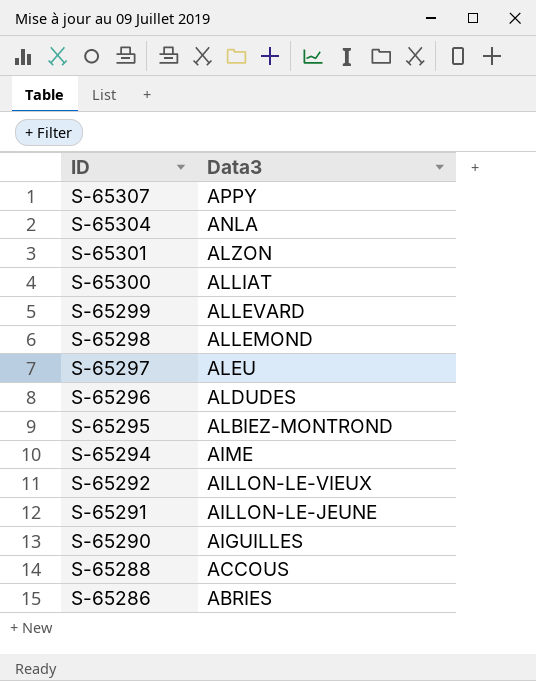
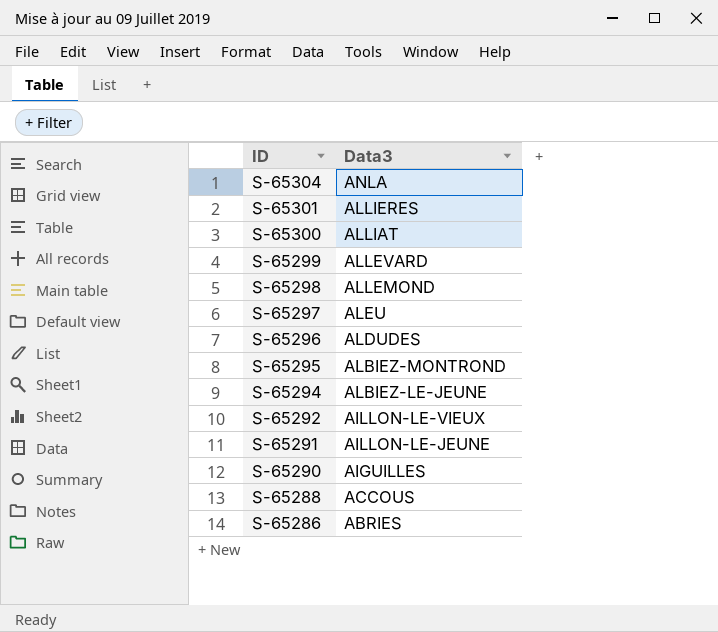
row S-65307: APPY -> none
S-65301 | Data3: ALZON -> ALLIERES
S-65294 | Data3: AIME -> ALBIEZ-LE-JEUNE

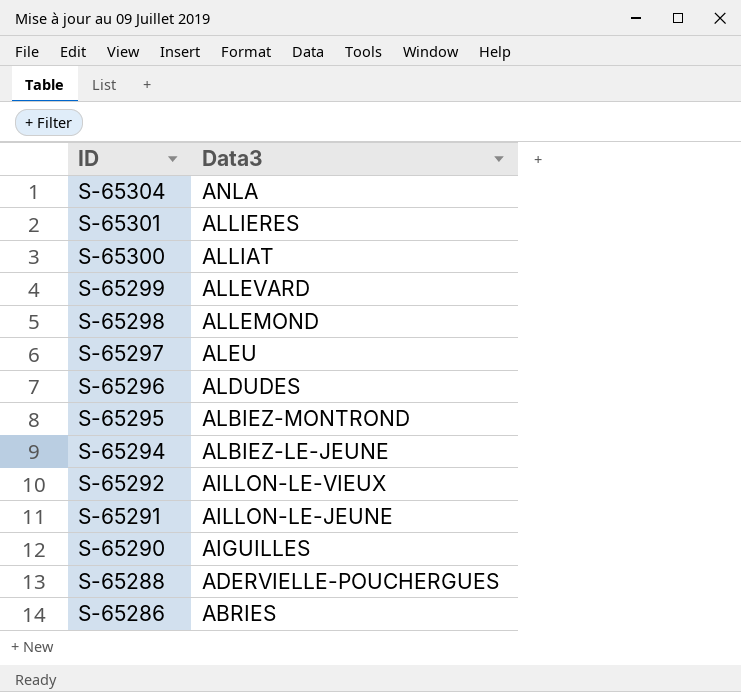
S-65288 | Data3: ACCOUS -> ADERVIELLE-POUCHERGUES

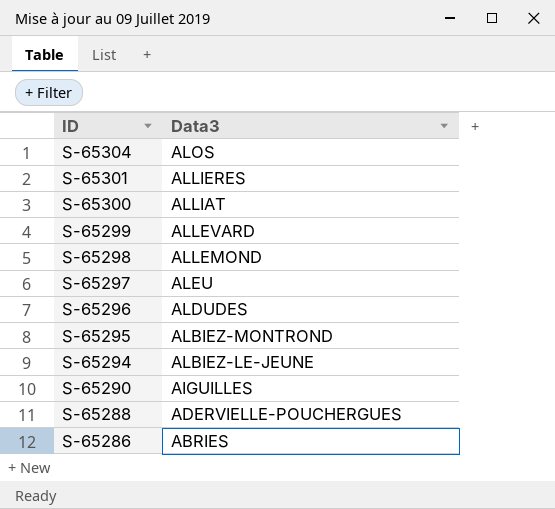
row S-65292: AILLON-LE-VIEUX -> none
row S-65291: AILLON-LE-JEUNE -> none
S-65304 | Data3: ANLA -> ALOS

